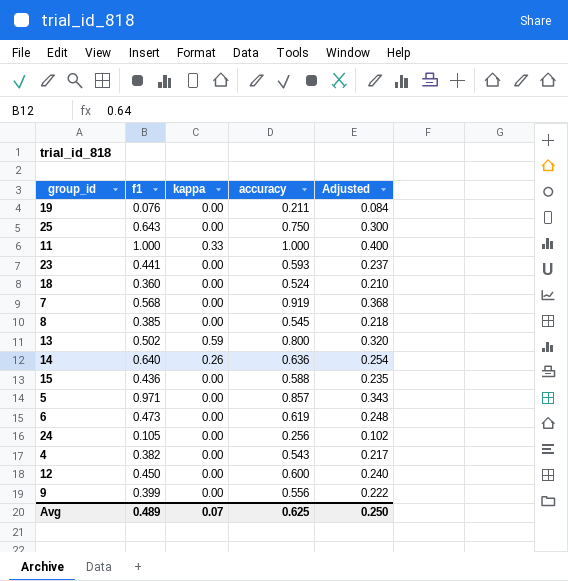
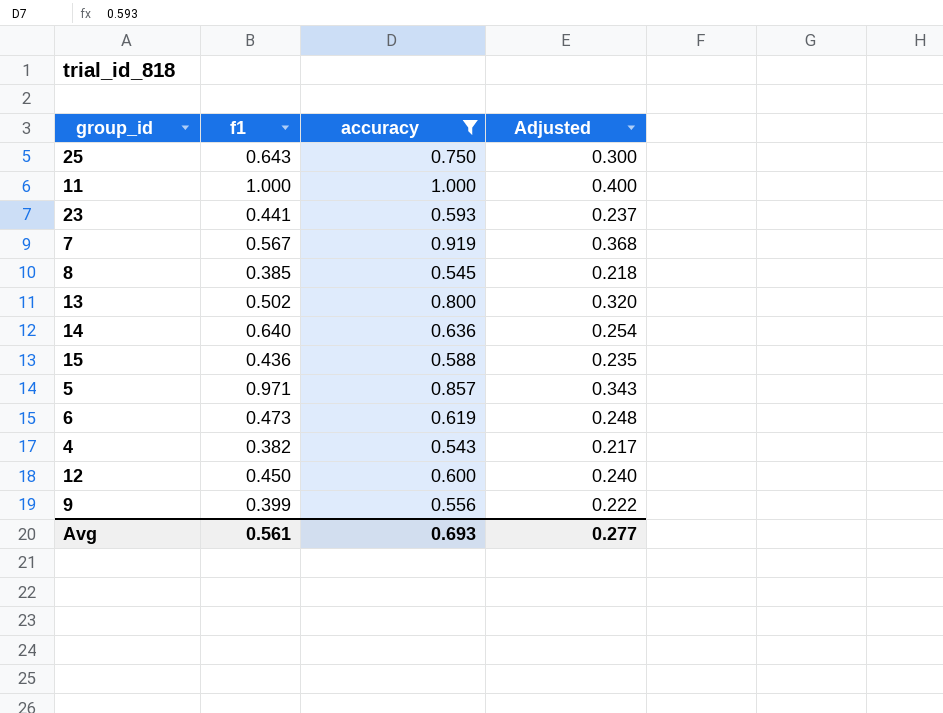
filter: none -> accuracy >= 0.543
column kappa | position: 3 -> none
7 | f1: 0.568 -> 0.567
Avg | f1: 0.489 -> 0.561
Avg | accuracy: 0.625 -> 0.693
Avg | Adjusted: 0.250 -> 0.277

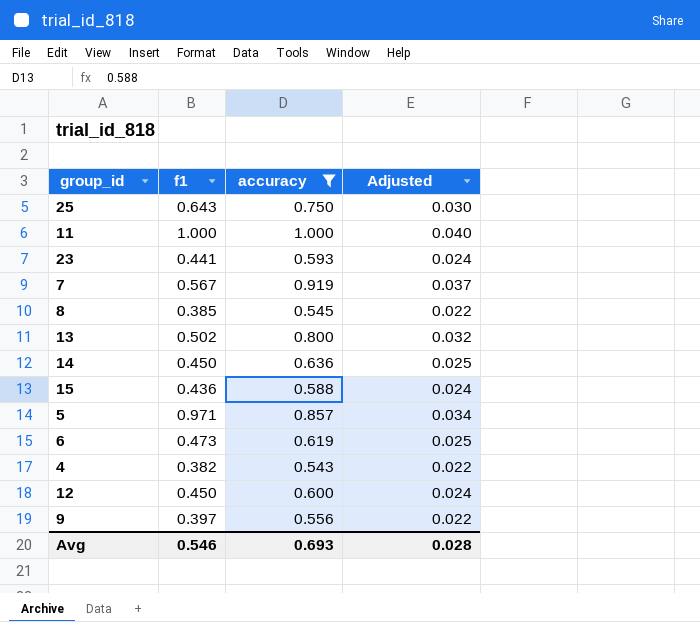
column Adjusted | formula: [accuracy] * 0.4 -> [accuracy] * 0.04
14 | f1: 0.640 -> 0.450
9 | f1: 0.399 -> 0.397
Avg | f1: 0.561 -> 0.546
Avg | Adjusted: 0.277 -> 0.028

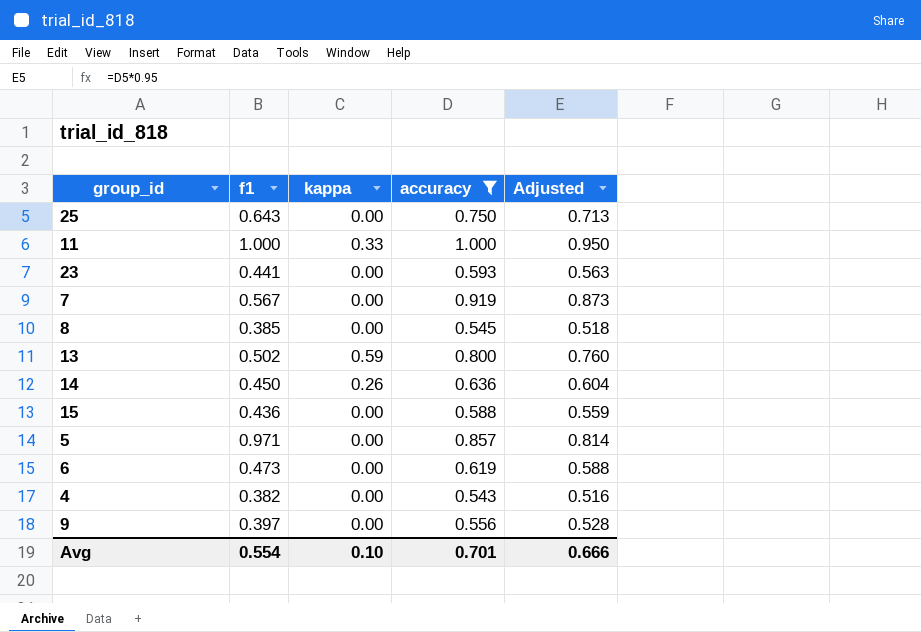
column kappa | position: none -> 3
column Adjusted | formula: [accuracy] * 0.04 -> [accuracy] * 0.95
row 12: 0.450 | 0.600 | 0.024 -> none
Avg | f1: 0.546 -> 0.554
Avg | accuracy: 0.693 -> 0.701
Avg | Adjusted: 0.028 -> 0.666

